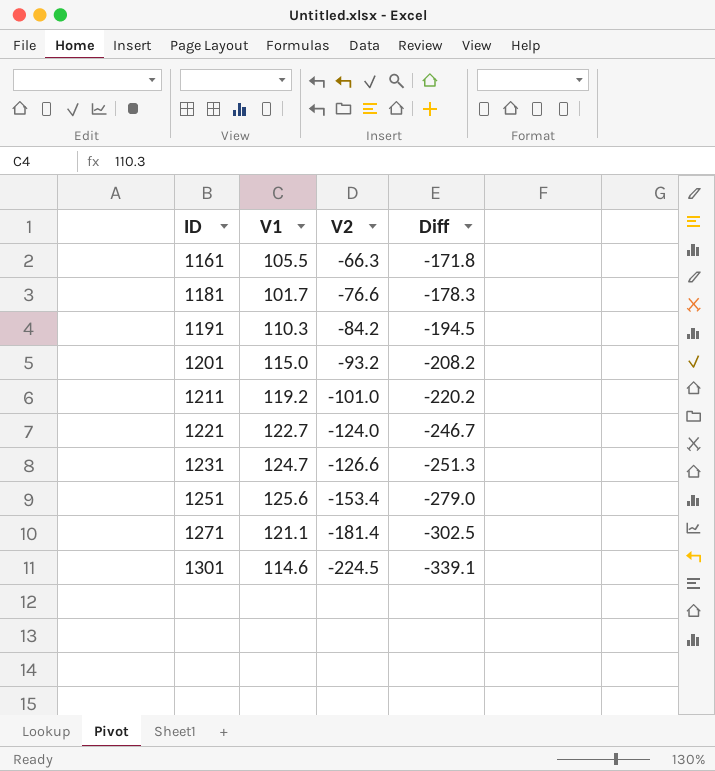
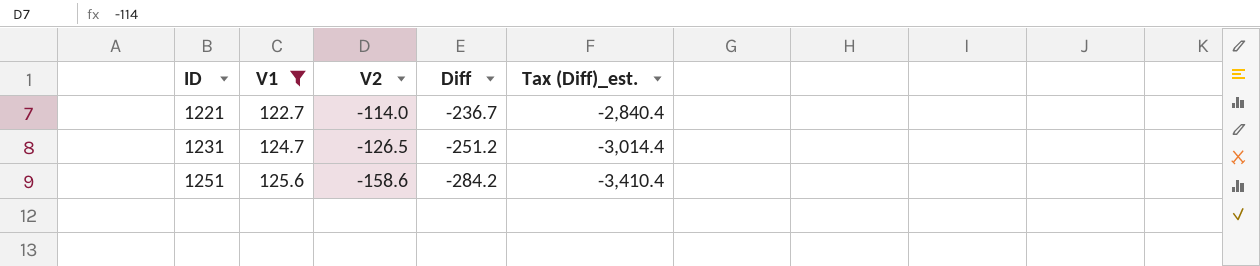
filter: none -> V1 >= 122.7
column Tax (Diff)_est. | formula: none -> [Diff] * 12
1221 | V2: -124.0 -> -114.0
1221 | Diff: -246.7 -> -236.7
1231 | V2: -126.6 -> -126.5
1231 | Diff: -251.3 -> -251.2
1251 | V2: -153.4 -> -158.6
1251 | Diff: -279.0 -> -284.2

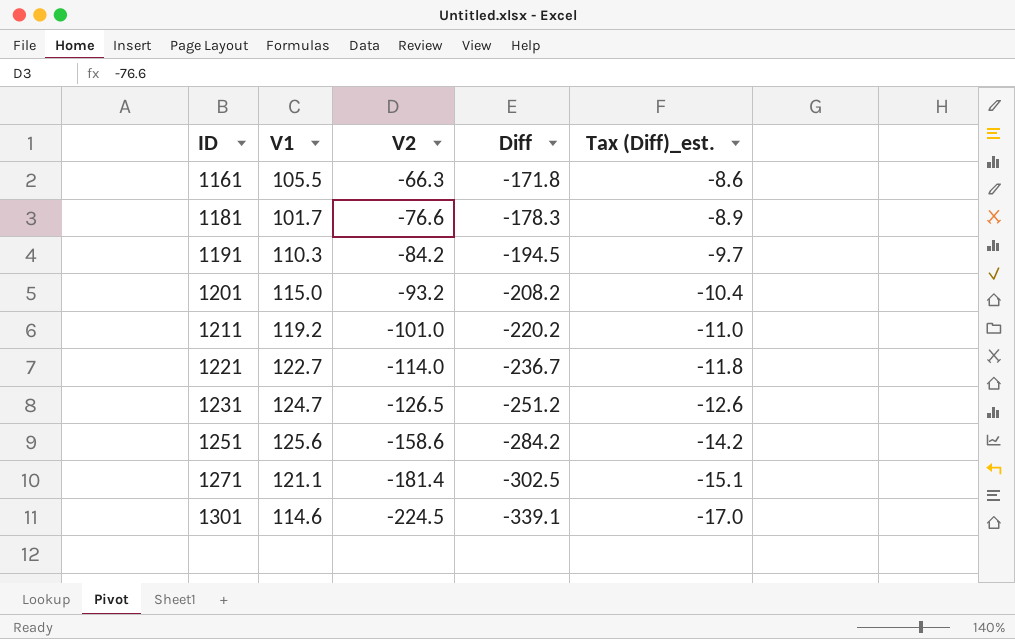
filter: V1 >= 122.7 -> none
column Tax (Diff)_est. | formula: [Diff] * 12 -> [Diff] * 0.05

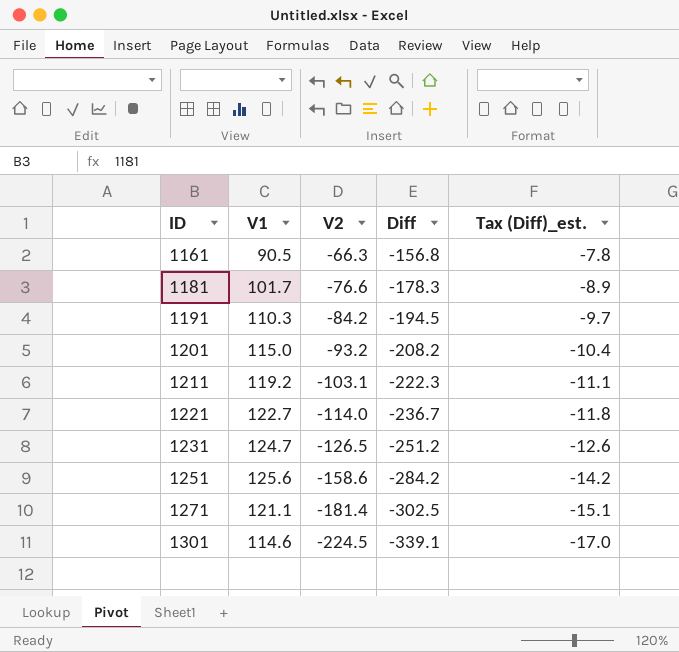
1161 | V1: 105.5 -> 90.5
1161 | Diff: -171.8 -> -156.8
1161 | Tax (Diff)_est.: -8.6 -> -7.8
1211 | V2: -101.0 -> -103.1
1211 | Diff: -220.2 -> -222.3
1211 | Tax (Diff)_est.: -11.0 -> -11.1

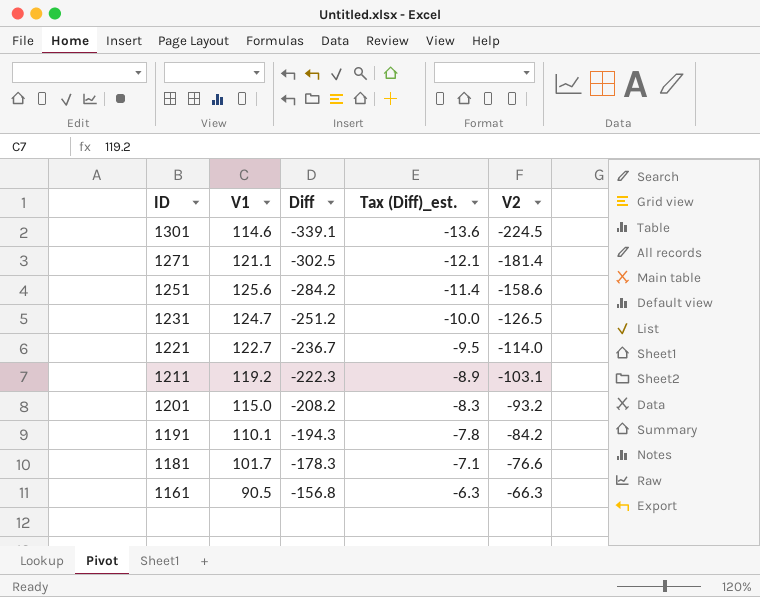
row order: ID ascending -> ID descending
column Tax (Diff)_est. | formula: [Diff] * 0.05 -> [Diff] * 0.04
column V2 | position: 3 -> 5
1191 | V1: 110.3 -> 110.1
1191 | Diff: -194.5 -> -194.3

